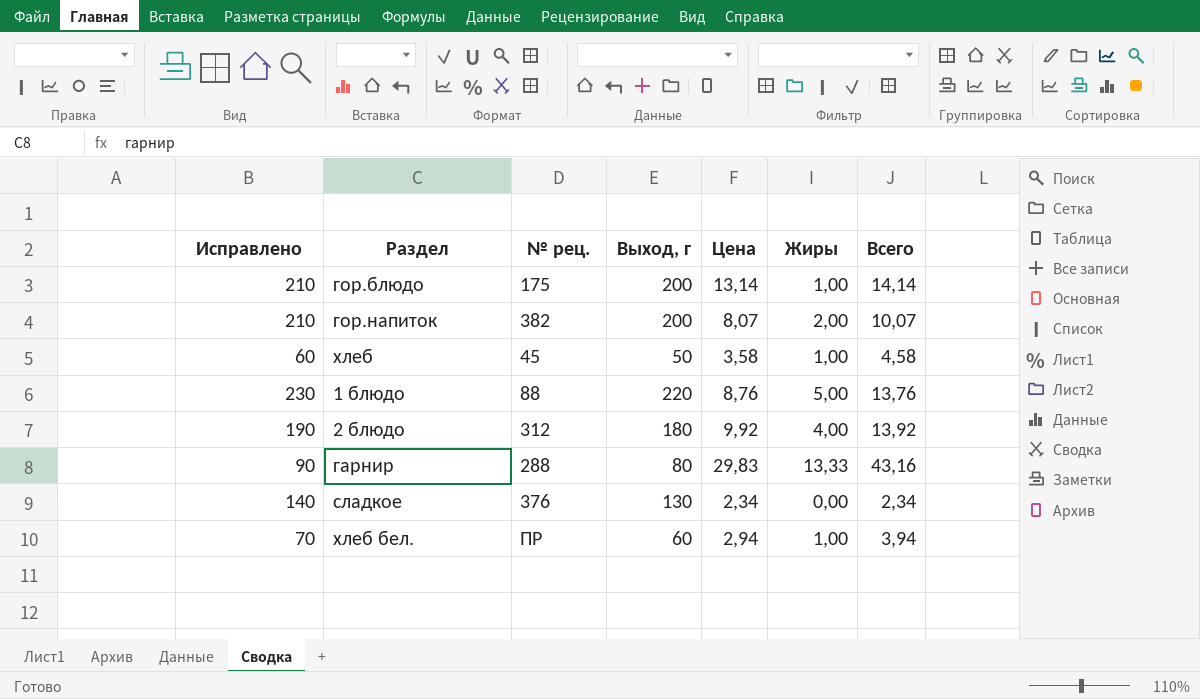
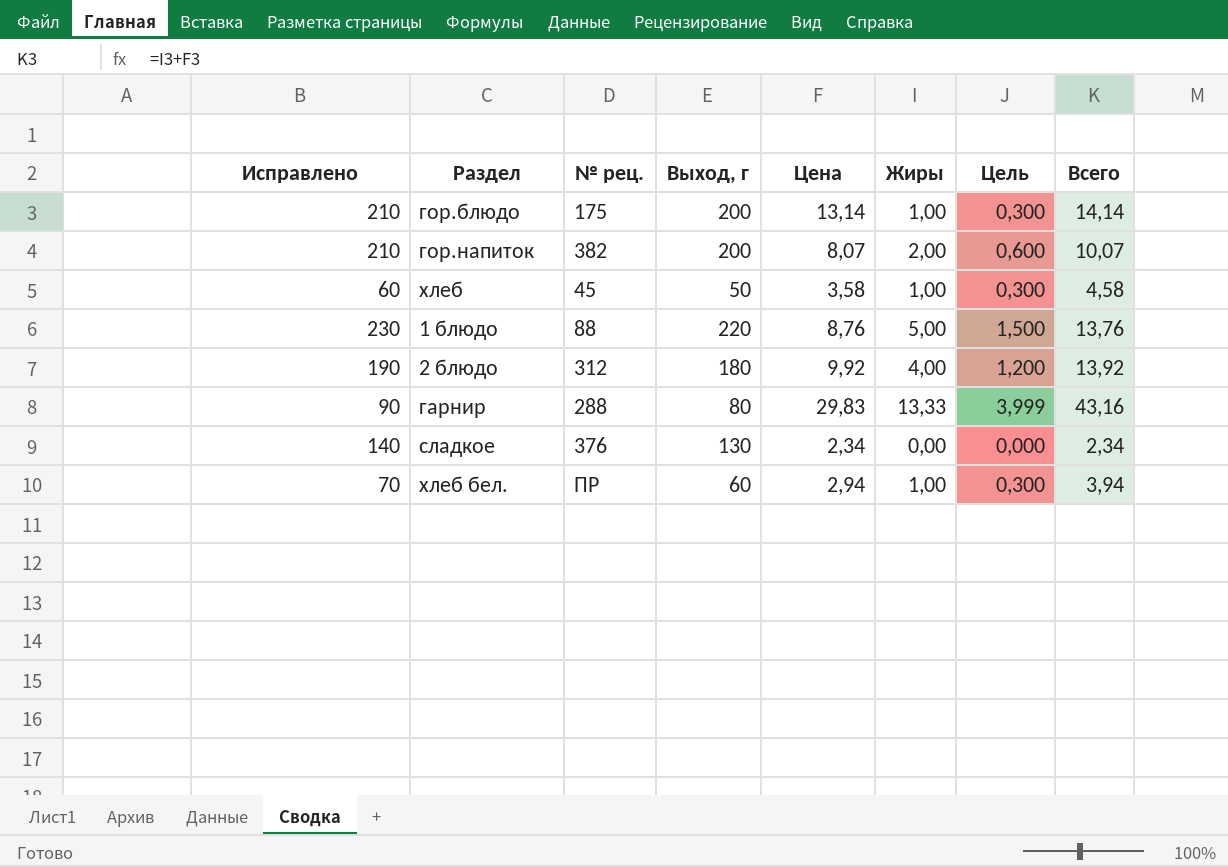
column Цель | formula: none -> [Жиры] * 0,3

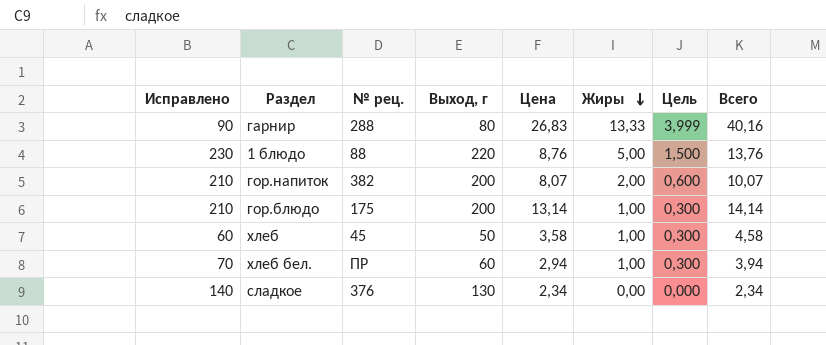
row order: none -> Жиры descending
row 2 блюдо: 190 | 312 | 180 | 9,92 | 4,00 | 1,200 | 13,92 -> none
гарнир | Цена: 29,83 -> 26,83
гарнир | Всего: 43,16 -> 40,16

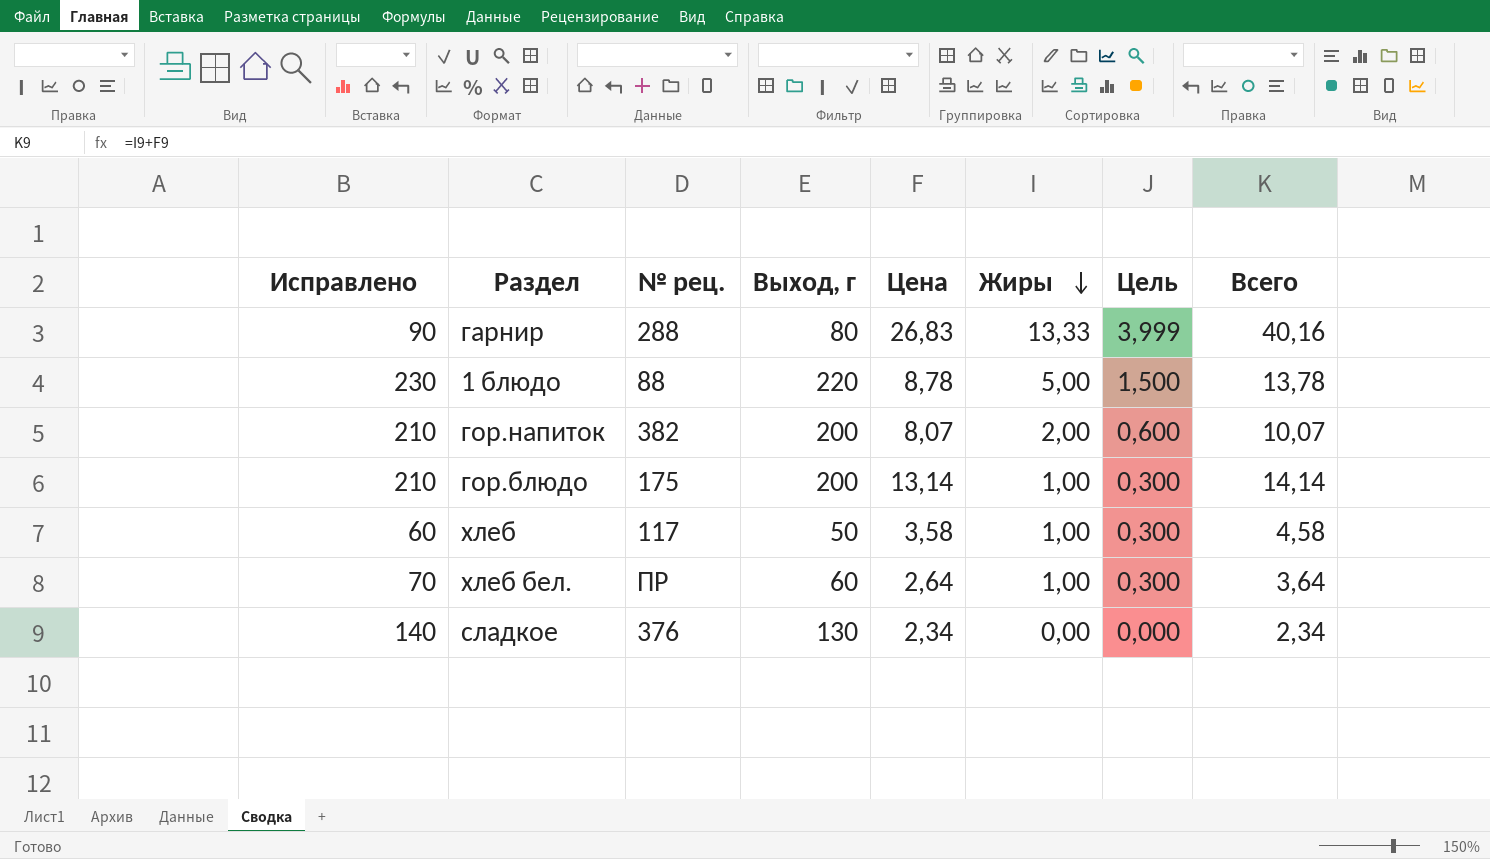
1 блюдо | Цена: 8,76 -> 8,78
1 блюдо | Всего: 13,76 -> 13,78
хлеб | № рец.: 45 -> 117
хлеб бел. | Цена: 2,94 -> 2,64
хлеб бел. | Всего: 3,94 -> 3,64

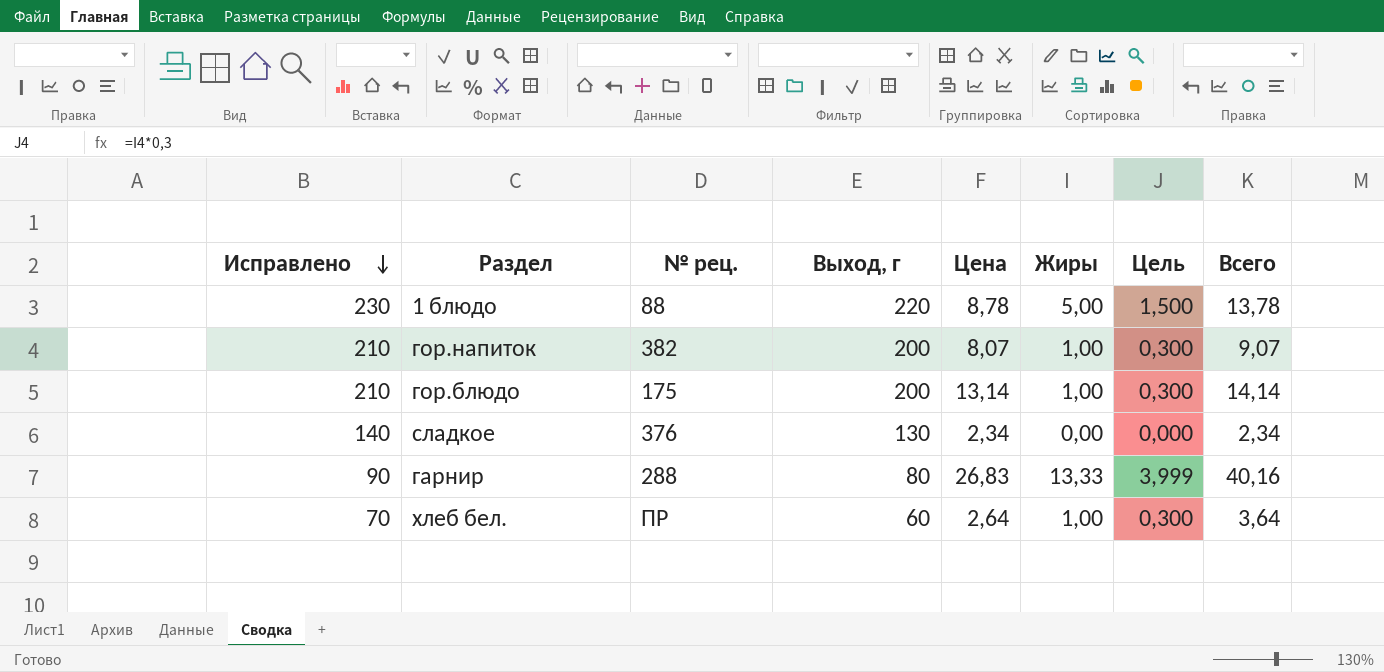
row order: Жиры descending -> Исправлено descending
row хлеб: 60 | 117 | 50 | 3,58 | 1,00 | 0,300 | 4,58 -> none
гор.напиток | Жиры: 2,00 -> 1,00
гор.напиток | Цель: 0,600 -> 0,300
гор.напиток | Всего: 10,07 -> 9,07

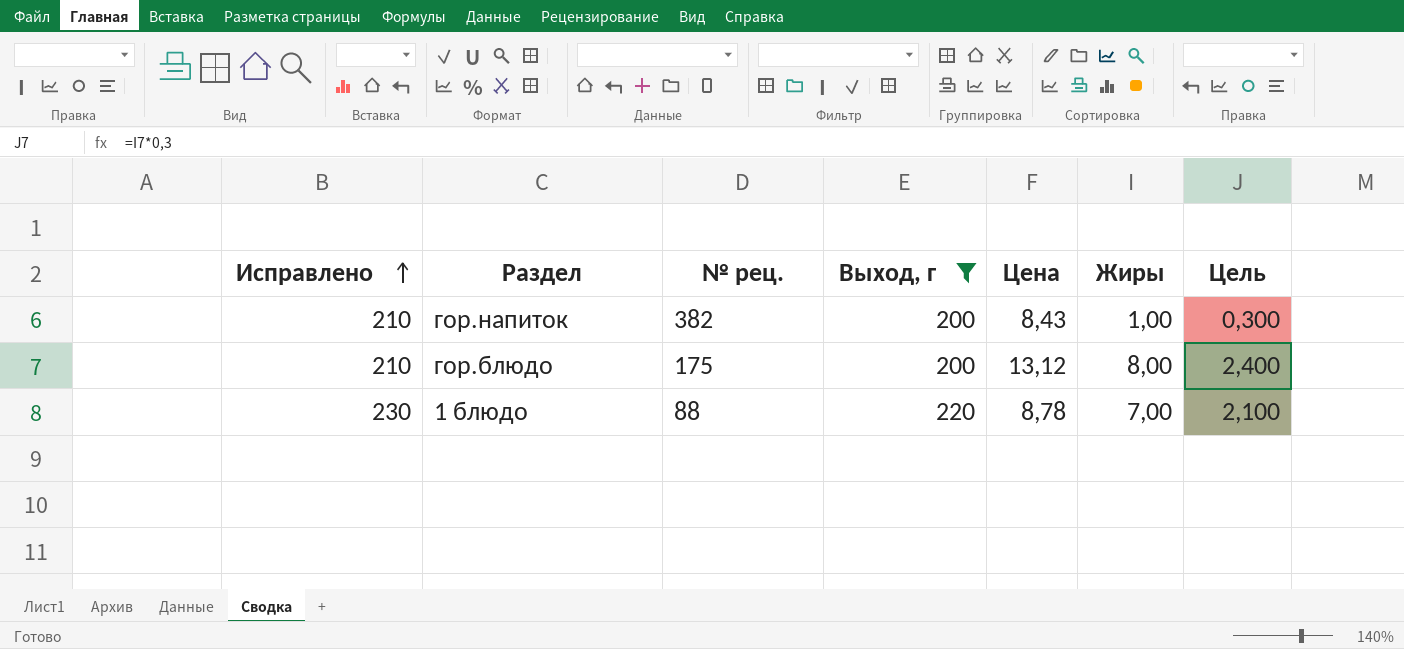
filter: none -> Выход, г >= 200
row order: Исправлено descending -> Исправлено ascending
column Всего | formula: [Цена] + [Жиры] -> none
гор.напиток | Цена: 8,07 -> 8,43
гор.блюдо | Цена: 13,14 -> 13,12
гор.блюдо | Жиры: 1,00 -> 8,00
гор.блюдо | Цель: 0,300 -> 2,400
1 блюдо | Жиры: 5,00 -> 7,00
1 блюдо | Цель: 1,500 -> 2,100

